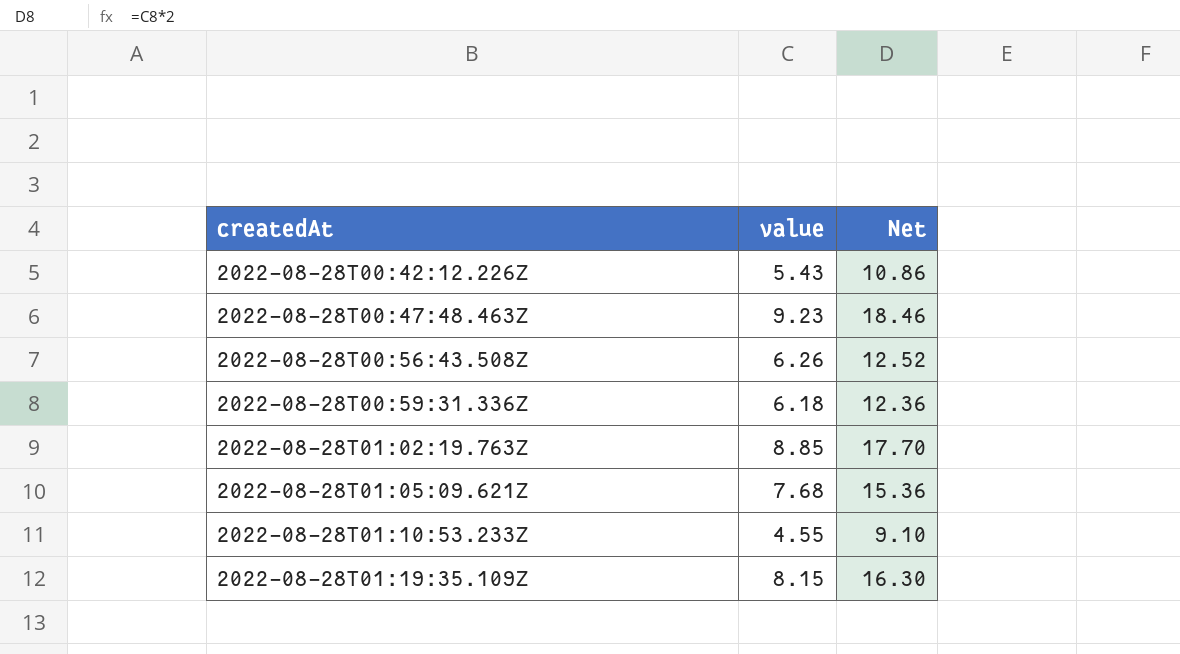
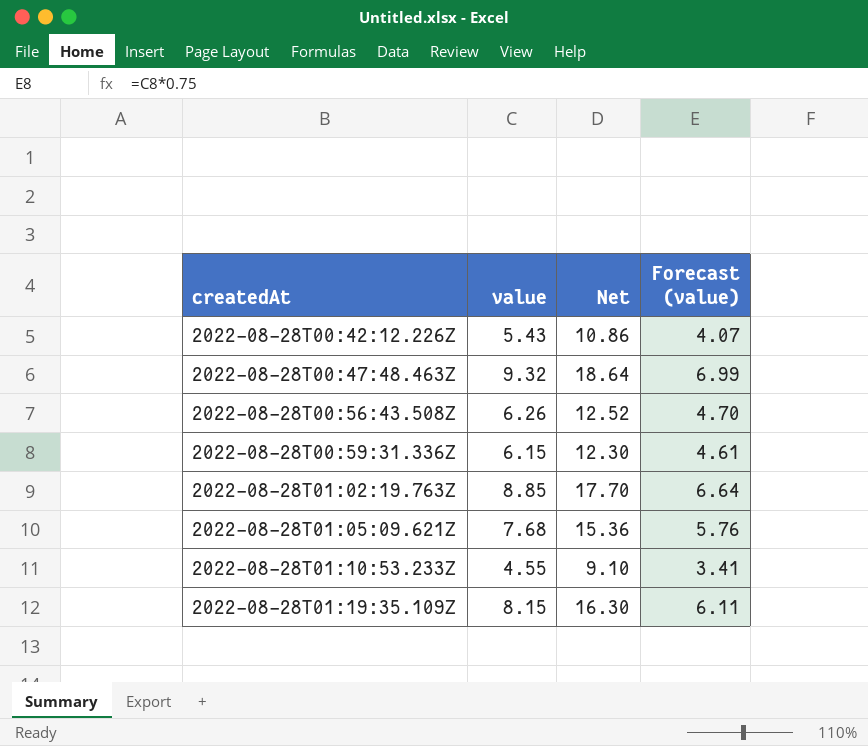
column Forecast (value) | formula: none -> [value] * 0.75
2022-08-28T00:47:48.463Z | value: 9.23 -> 9.32
2022-08-28T00:47:48.463Z | Net: 18.46 -> 18.64
2022-08-28T00:59:31.336Z | value: 6.18 -> 6.15
2022-08-28T00:59:31.336Z | Net: 12.36 -> 12.30

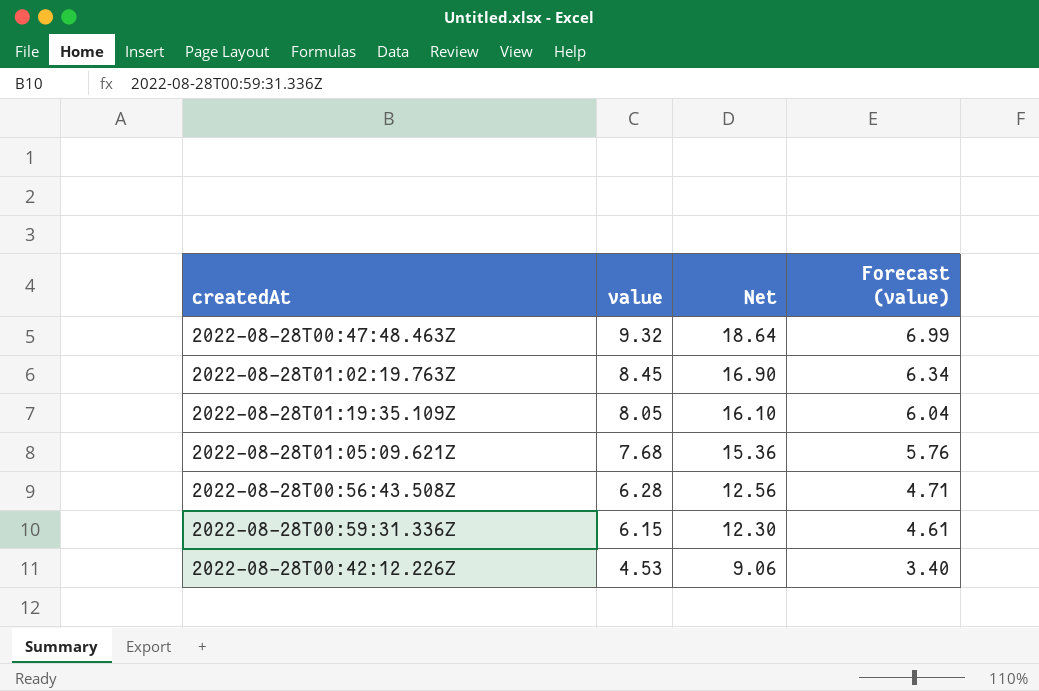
row order: createdAt ascending -> value descending
row 2022-08-28T01:10:53.233Z: 4.55 | 9.10 | 3.41 -> none
2022-08-28T01:02:19.763Z | value: 8.85 -> 8.45
2022-08-28T01:02:19.763Z | Net: 17.70 -> 16.90
2022-08-28T01:02:19.763Z | Forecast (value): 6.64 -> 6.34
2022-08-28T01:19:35.109Z | value: 8.15 -> 8.05
2022-08-28T01:19:35.109Z | Net: 16.30 -> 16.10
2022-08-28T01:19:35.109Z | Forecast (value): 6.11 -> 6.04
2022-08-28T00:56:43.508Z | value: 6.26 -> 6.28
2022-08-28T00:56:43.508Z | Net: 12.52 -> 12.56
2022-08-28T00:56:43.508Z | Forecast (value): 4.70 -> 4.71
2022-08-28T00:42:12.226Z | value: 5.43 -> 4.53
2022-08-28T00:42:12.226Z | Net: 10.86 -> 9.06
2022-08-28T00:42:12.226Z | Forecast (value): 4.07 -> 3.40

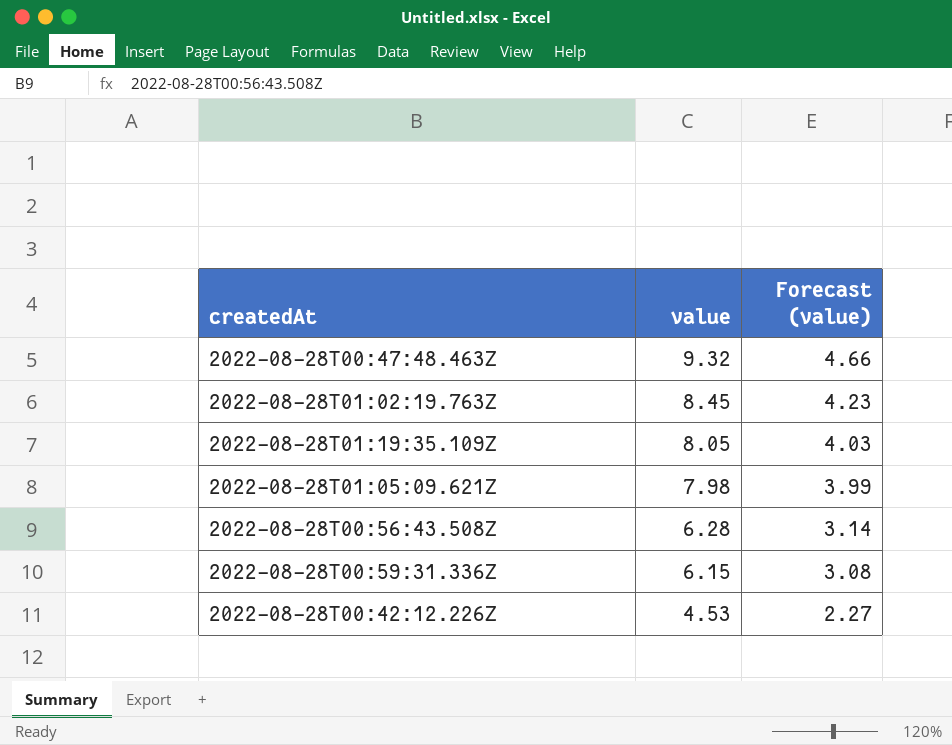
column Net | formula: [value] * 2 -> none
column Forecast (value) | formula: [value] * 0.75 -> [value] * 0.5
2022-08-28T01:05:09.621Z | value: 7.68 -> 7.98

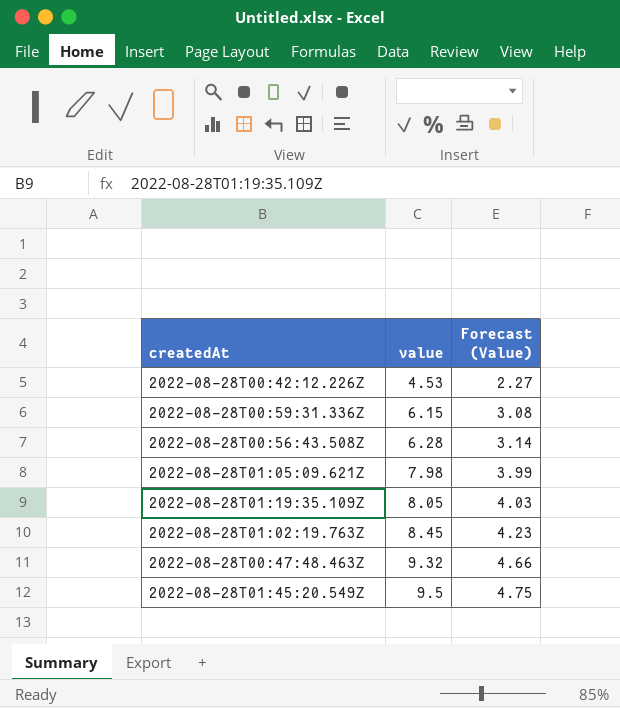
row order: value descending -> value ascending
column name: Forecast (value) -> Forecast (Value)
row 2022-08-28T01:45:20.549Z: none -> 9.5 | 4.75

